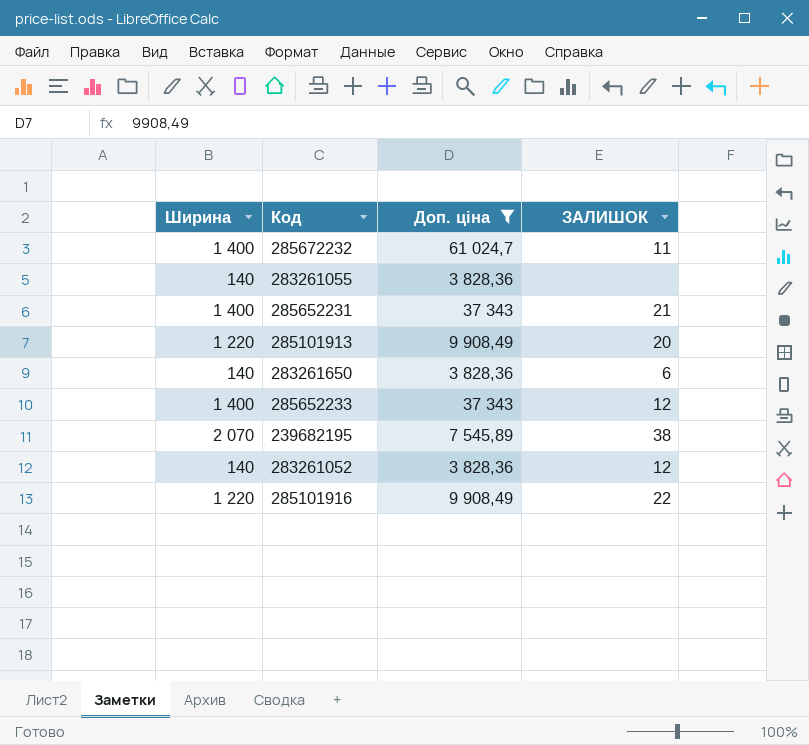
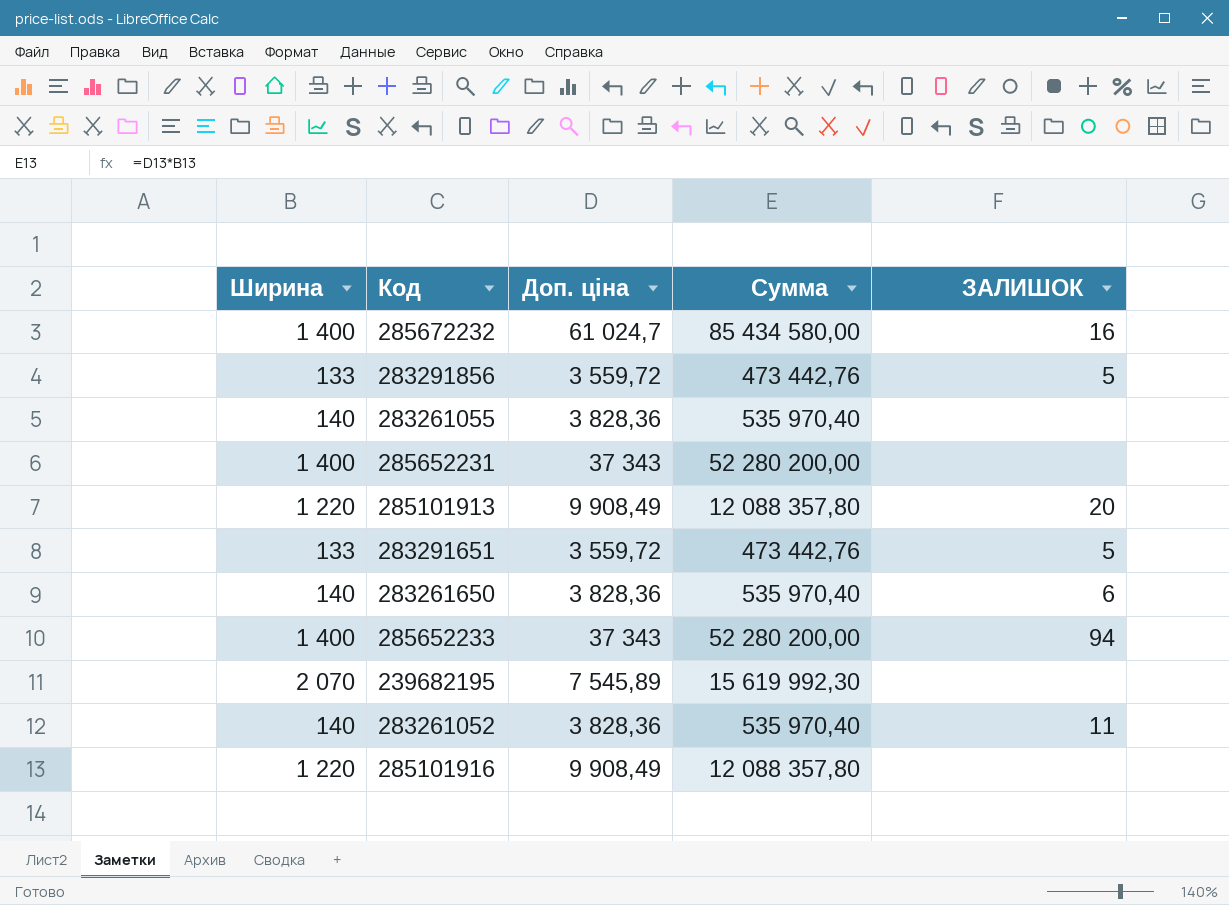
filter: Доп. ціна != 3 559,72 -> none
column Сумма | formula: none -> [Ширина] * [Доп. ціна]
285672232 | ЗАЛИШОК: 11 -> 16
285652231 | ЗАЛИШОК: 21 -> none
285652233 | ЗАЛИШОК: 12 -> 94
239682195 | ЗАЛИШОК: 38 -> none
283261052 | ЗАЛИШОК: 12 -> 11
285101916 | ЗАЛИШОК: 22 -> none

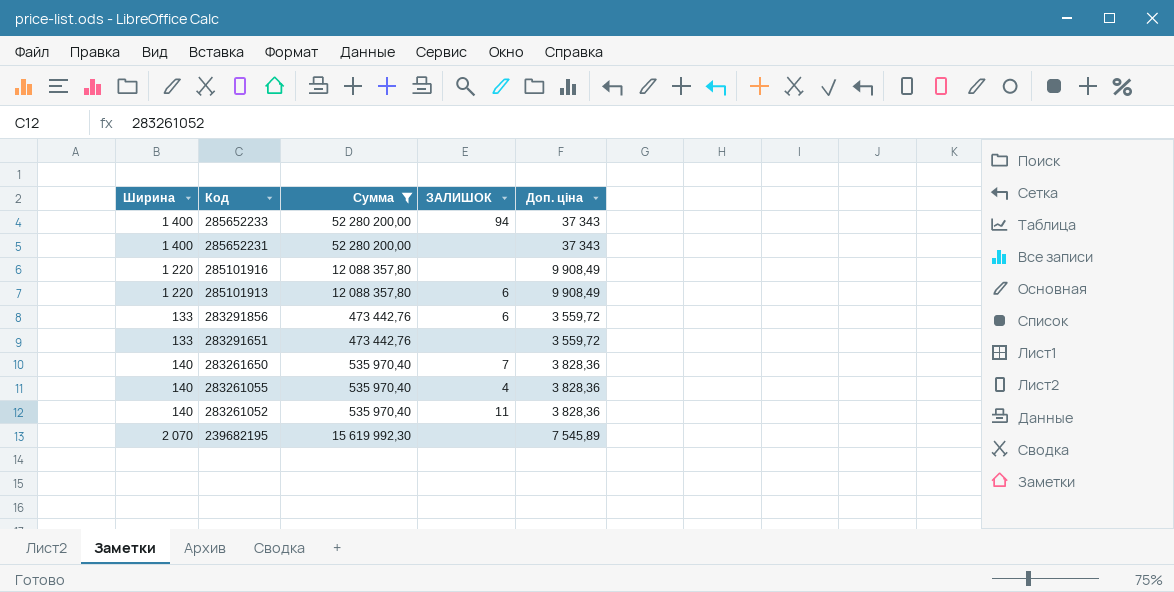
filter: none -> Сумма != 85 434 580,00
row order: none -> Код descending
column Доп. ціна | position: 3 -> 5
285101913 | ЗАЛИШОК: 20 -> 6
283291856 | ЗАЛИШОК: 5 -> 6
283291651 | ЗАЛИШОК: 5 -> none
283261650 | ЗАЛИШОК: 6 -> 7
283261055 | ЗАЛИШОК: none -> 4

